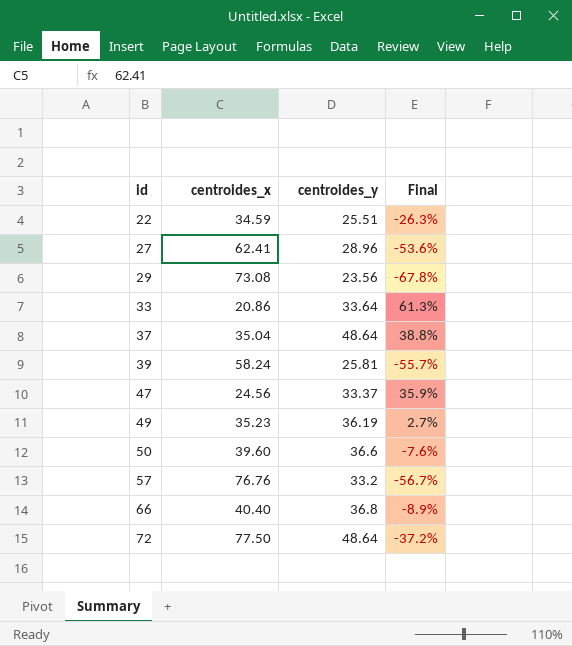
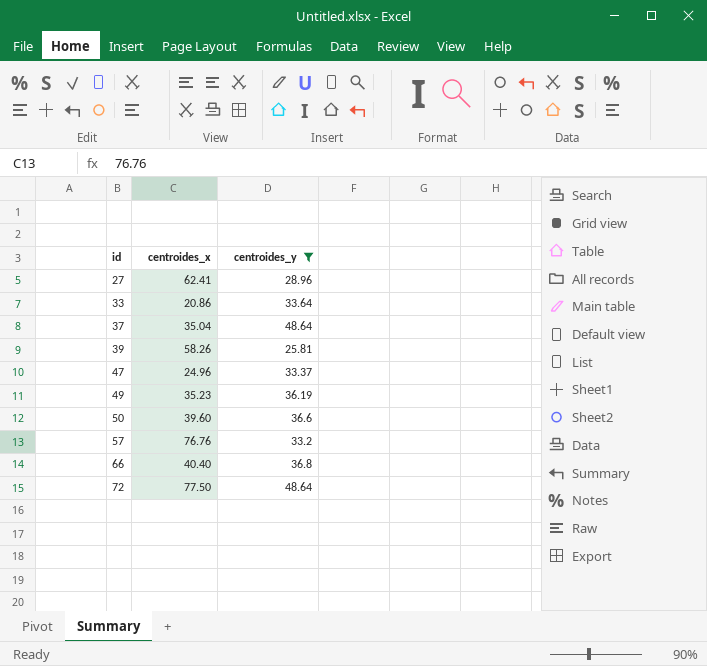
filter: none -> centroides_y >= 25.81
column Final | formula: ([centroides_y] - [centroides_x]) / [centroides_x] -> none
39 | centroides_x: 58.24 -> 58.26
47 | centroides_x: 24.56 -> 24.96

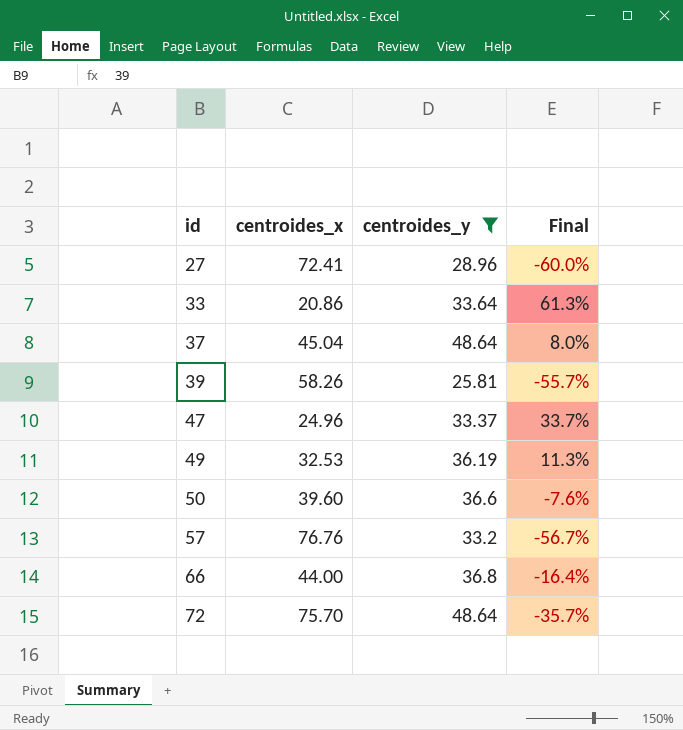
column Final | formula: none -> ([centroides_y] - [centroides_x]) / [centroides_x]
27 | centroides_x: 62.41 -> 72.41
37 | centroides_x: 35.04 -> 45.04
49 | centroides_x: 35.23 -> 32.53
66 | centroides_x: 40.40 -> 44.00
72 | centroides_x: 77.50 -> 75.70

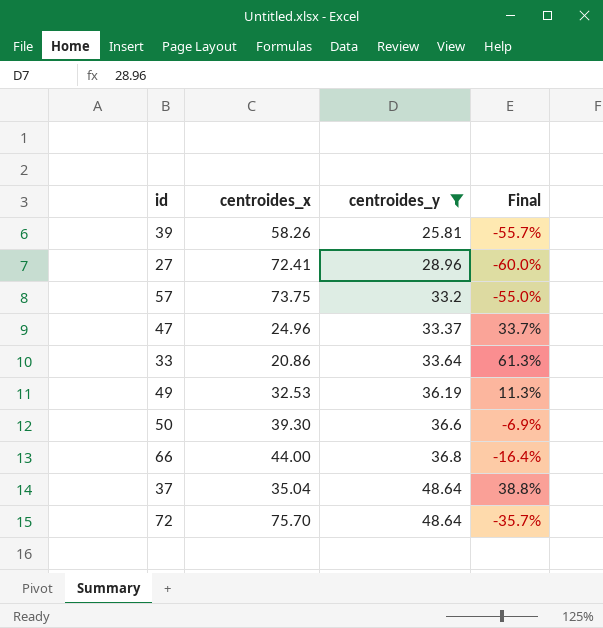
row order: id ascending -> centroides_y ascending
57 | centroides_x: 76.76 -> 73.75
57 | Final: -56.7% -> -55.0%
50 | centroides_x: 39.60 -> 39.30
50 | Final: -7.6% -> -6.9%
37 | centroides_x: 45.04 -> 35.04
37 | Final: 8.0% -> 38.8%

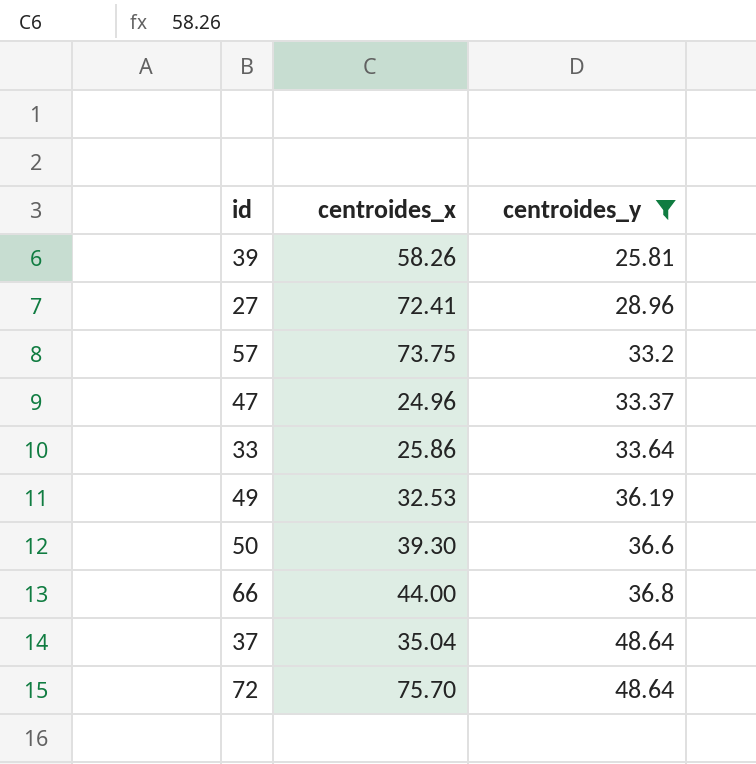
column Final | formula: ([centroides_y] - [centroides_x]) / [centroides_x] -> none
33 | centroides_x: 20.86 -> 25.86

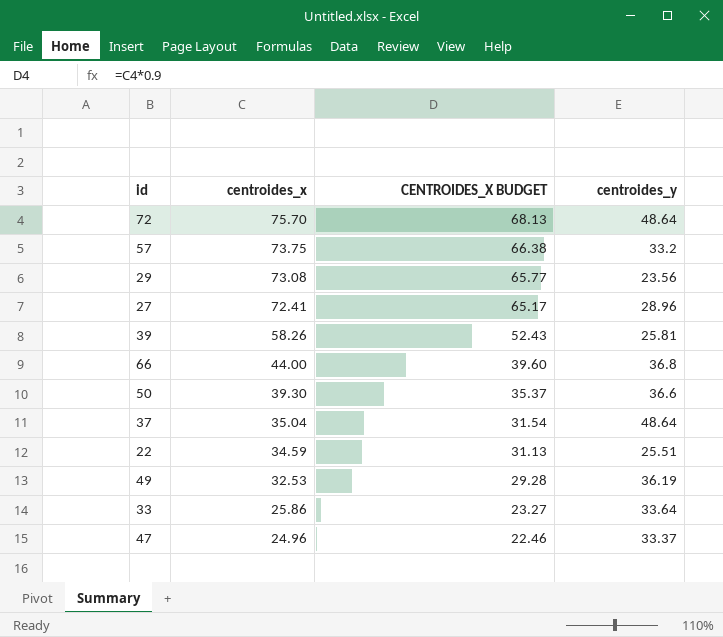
filter: centroides_y >= 25.81 -> none
row order: centroides_y ascending -> centroides_x descending
column CENTROIDES_X BUDGET | formula: none -> [centroides_x] * 0.9

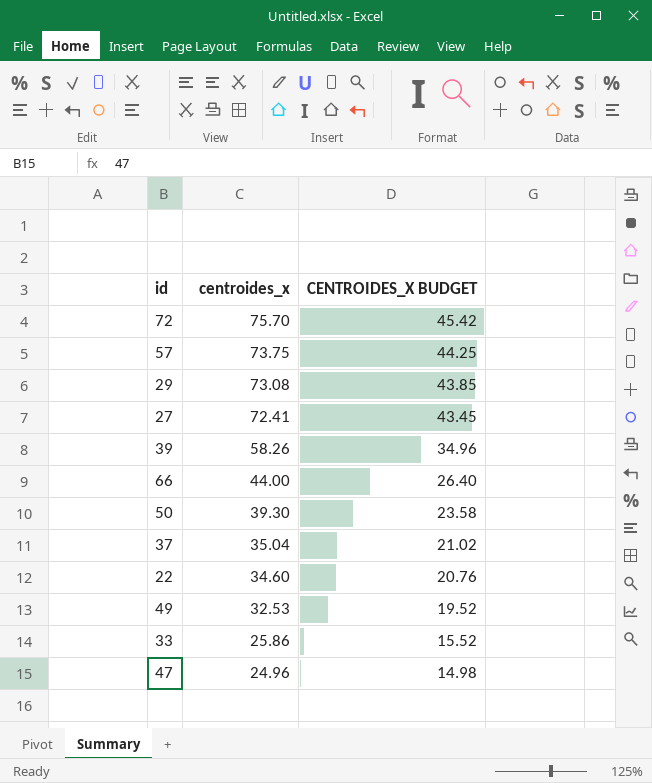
column centroides_y | position: 4 -> none
column CENTROIDES_X BUDGET | formula: [centroides_x] * 0.9 -> [centroides_x] * 0.6
22 | centroides_x: 34.59 -> 34.60

